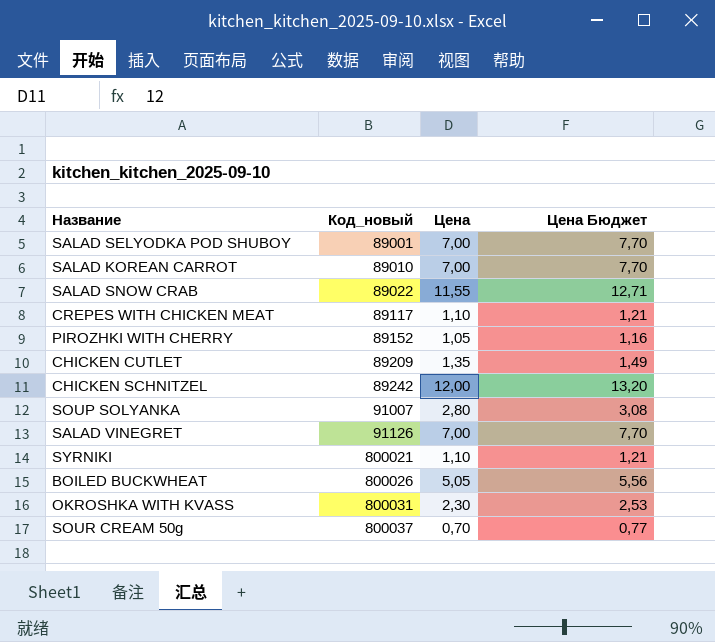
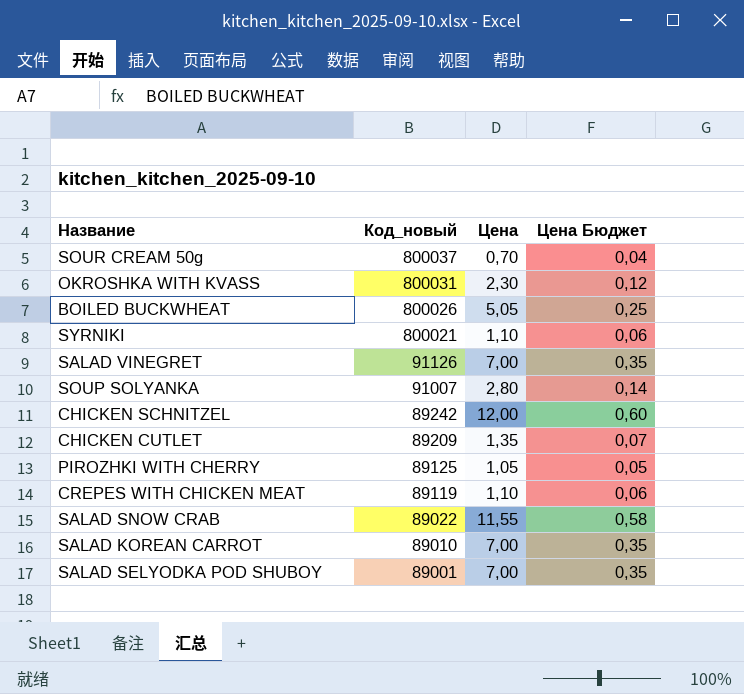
row order: Код_новый ascending -> Код_новый descending
column Цена Бюджет | formula: [Цена] * 1,1 -> [Цена] * 0,05
PIROZHKI WITH CHERRY | Код_новый: 89152 -> 89125
CREPES WITH CHICKEN MEAT | Код_новый: 89117 -> 89119

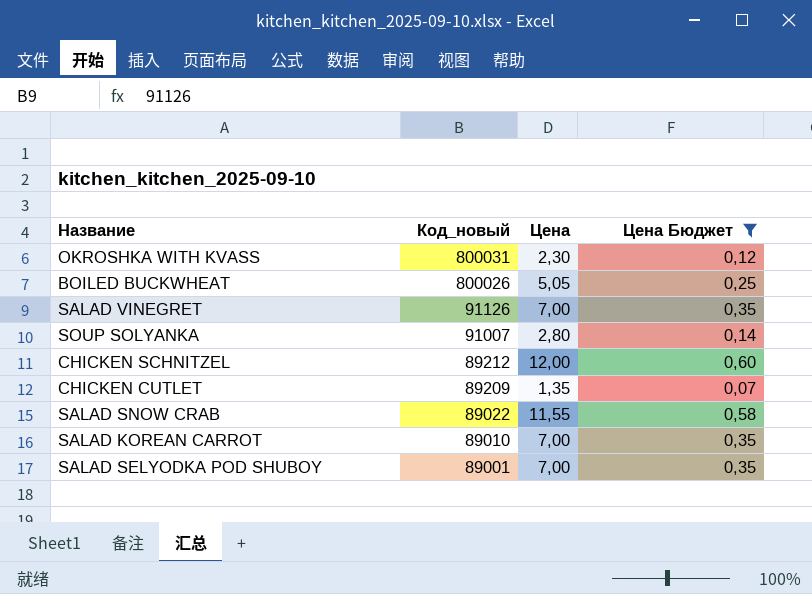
filter: none -> Цена Бюджет >= 0,07
CHICKEN SCHNITZEL | Код_новый: 89242 -> 89212

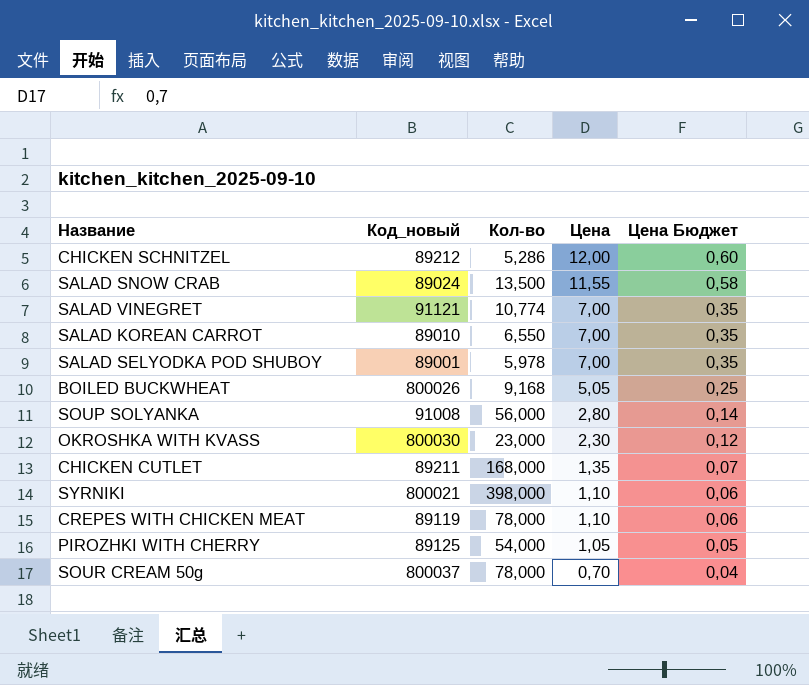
filter: Цена Бюджет >= 0,07 -> none
row order: Код_новый descending -> Цена descending
column Кол-во | position: none -> 3
SALAD SNOW CRAB | Код_новый: 89022 -> 89024
SALAD VINEGRET | Код_новый: 91126 -> 91121
SOUP SOLYANKA | Код_новый: 91007 -> 91008
OKROSHKA WITH KVASS | Код_новый: 800031 -> 800030
CHICKEN CUTLET | Код_новый: 89209 -> 89211

